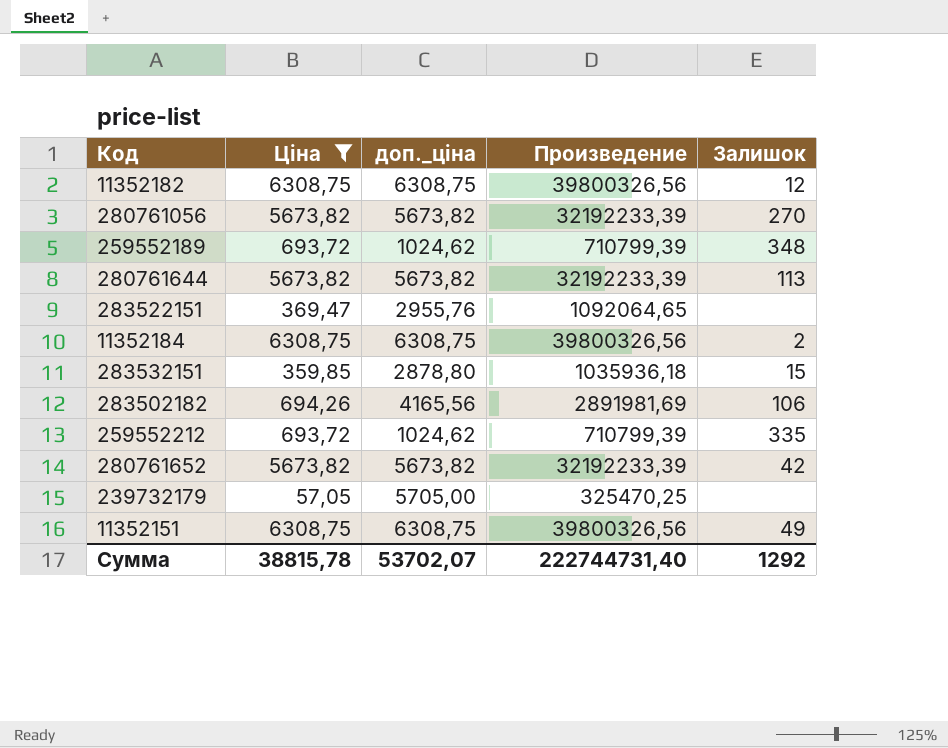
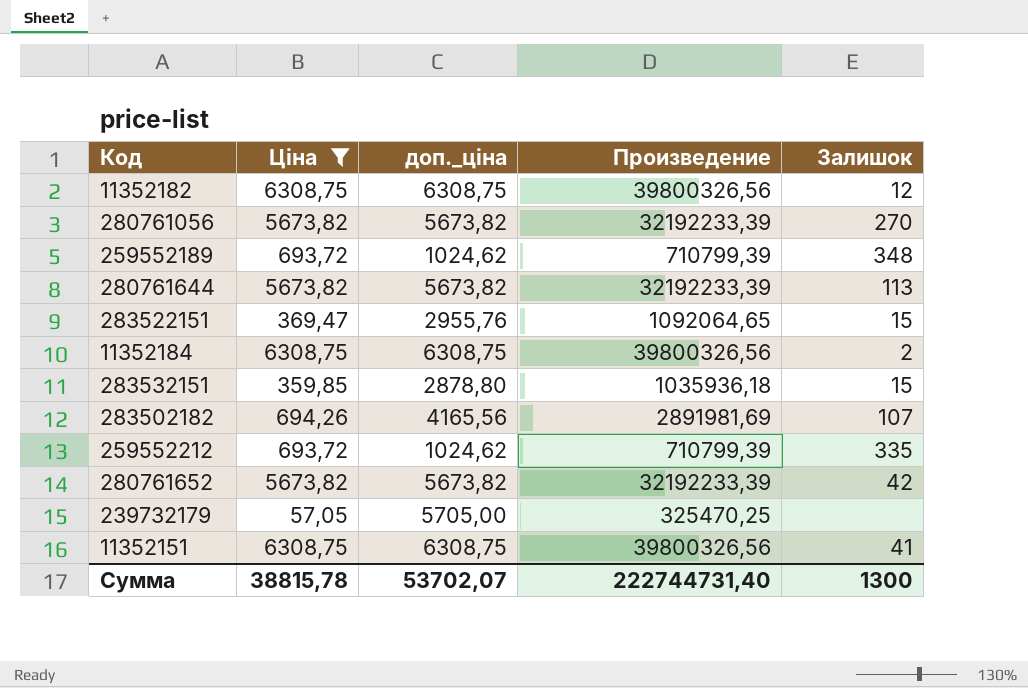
283522151 | Залишок: none -> 15
283502182 | Залишок: 106 -> 107
11352151 | Залишок: 49 -> 41
Сумма | Залишок: 1292 -> 1300

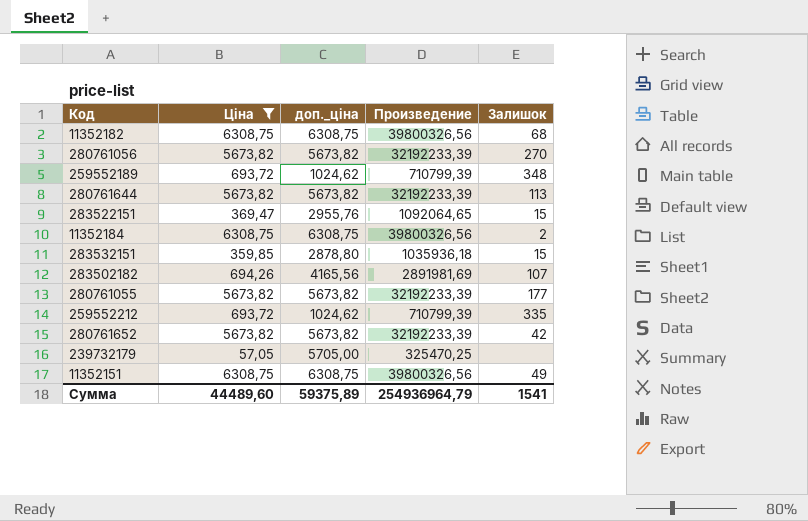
11352182 | Залишок: 12 -> 68
row 280761055: none -> 5673,82 | 5673,82 | 32192233,39 | 177
11352151 | Залишок: 41 -> 49
Сумма | Ціна: 38815,78 -> 44489,60
Сумма | доп._ціна: 53702,07 -> 59375,89
Сумма | Произведение: 222744731,40 -> 254936964,79
Сумма | Залишок: 1300 -> 1541

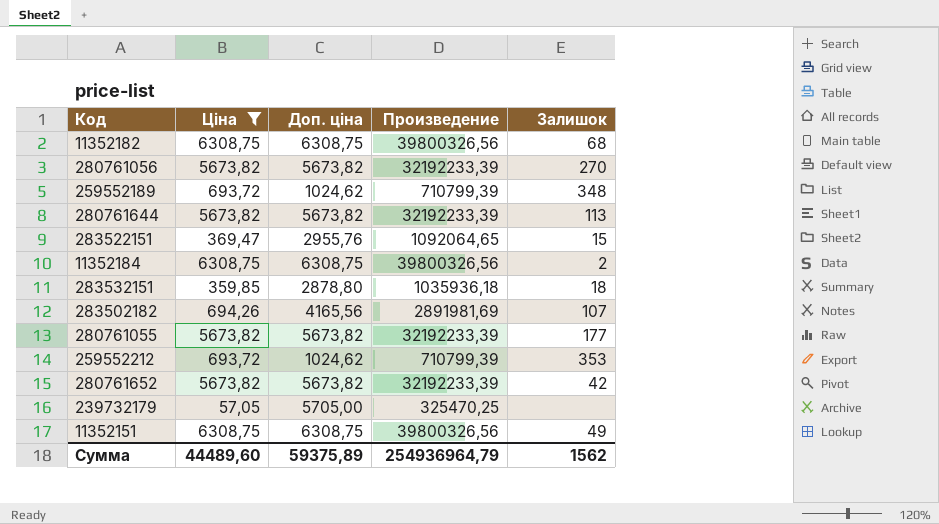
column name: доп._ціна -> Доп. ціна
283532151 | Залишок: 15 -> 18
259552212 | Залишок: 335 -> 353
Сумма | Залишок: 1541 -> 1562

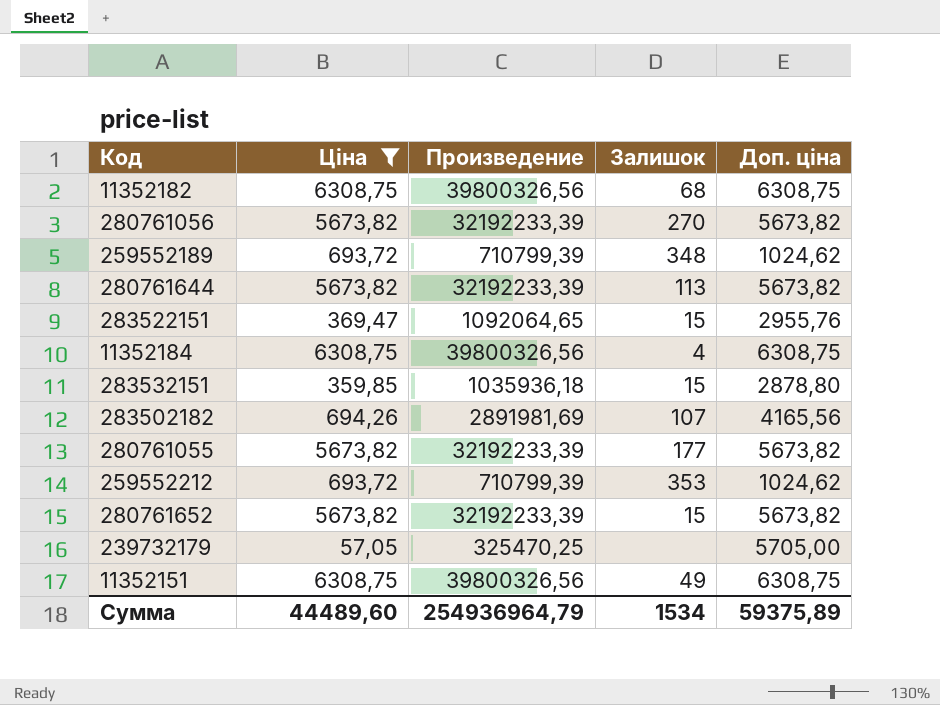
column Доп. ціна | position: 3 -> 5
11352184 | Залишок: 2 -> 4
283532151 | Залишок: 18 -> 15
280761652 | Залишок: 42 -> 15
Сумма | Залишок: 1562 -> 1534

